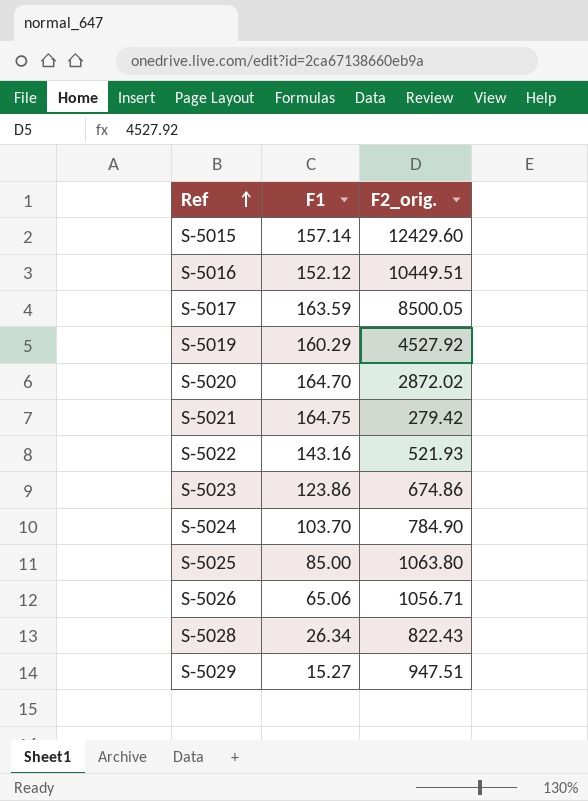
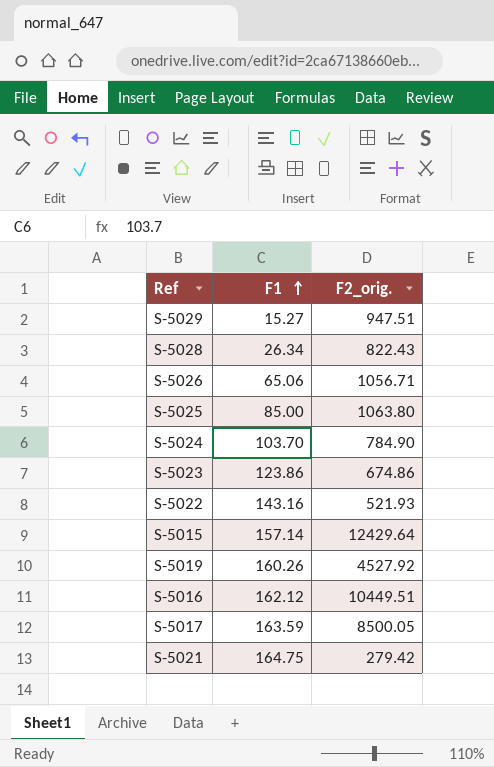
row order: Ref ascending -> F1 ascending
row S-5020: 164.70 | 2872.02 -> none
S-5015 | F2_orig.: 12429.60 -> 12429.64
S-5019 | F1: 160.29 -> 160.26
S-5016 | F1: 152.12 -> 162.12

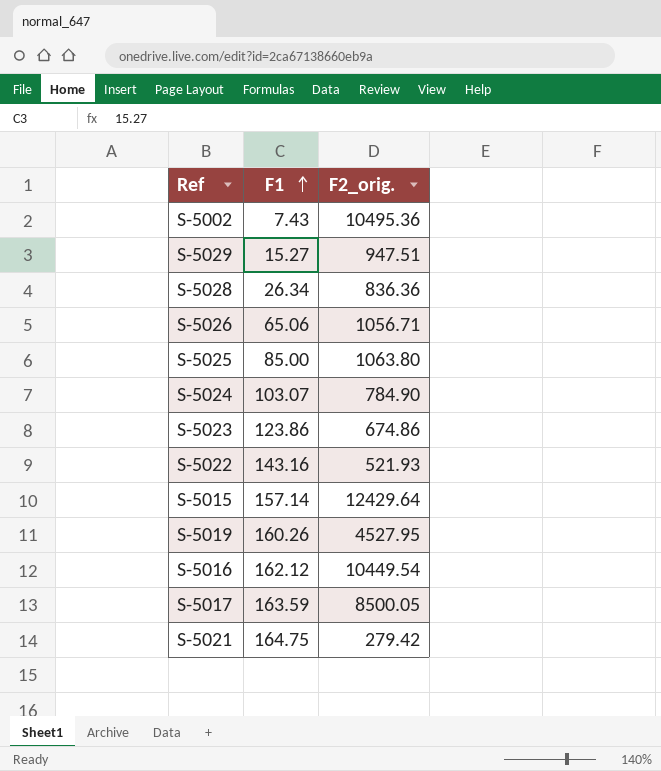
row S-5002: none -> 7.43 | 10495.36
S-5028 | F2_orig.: 822.43 -> 836.36
S-5024 | F1: 103.70 -> 103.07
S-5019 | F2_orig.: 4527.92 -> 4527.95
S-5016 | F2_orig.: 10449.51 -> 10449.54

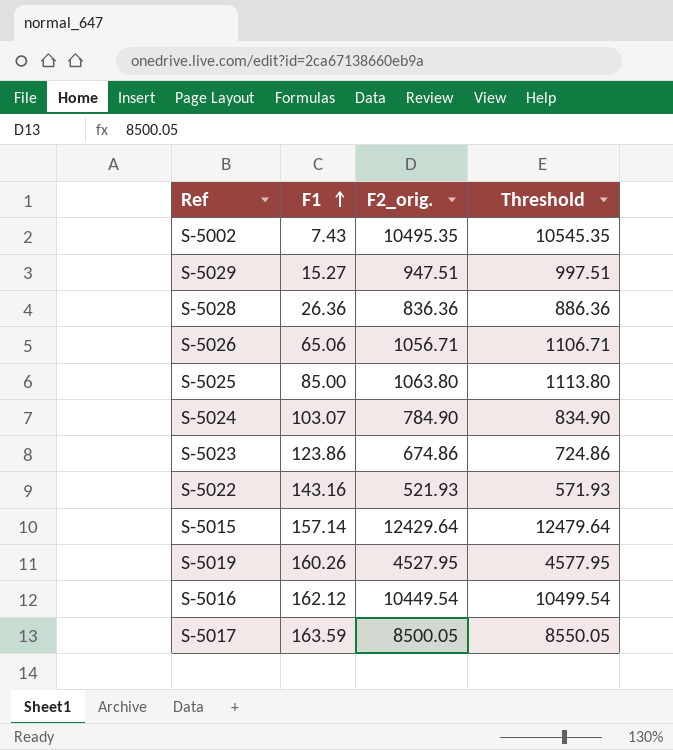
column Threshold | formula: none -> [F2_orig.] + 50
row S-5021: 164.75 | 279.42 -> none
S-5002 | F2_orig.: 10495.36 -> 10495.35
S-5028 | F1: 26.34 -> 26.36

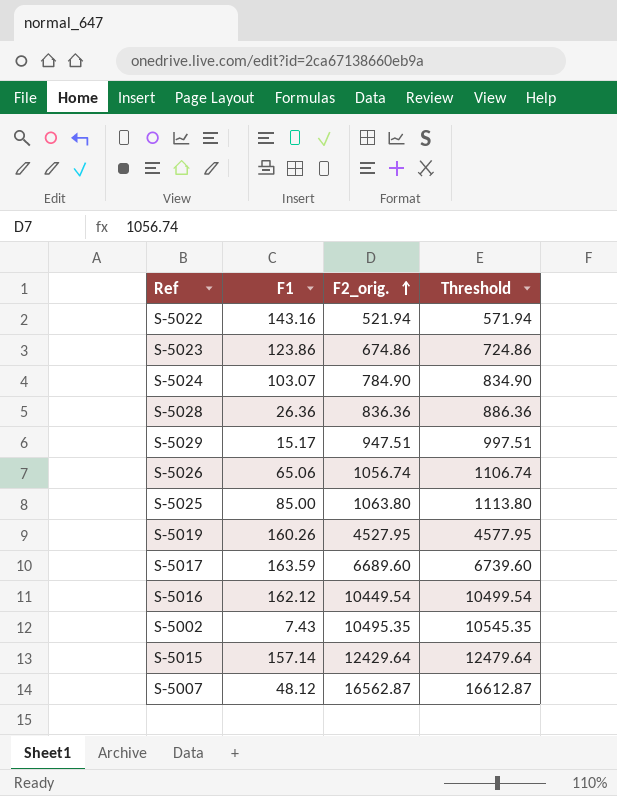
row order: F1 ascending -> F2_orig. ascending
S-5022 | F2_orig.: 521.93 -> 521.94
S-5022 | Threshold: 571.93 -> 571.94
S-5029 | F1: 15.27 -> 15.17
S-5026 | F2_orig.: 1056.71 -> 1056.74
S-5026 | Threshold: 1106.71 -> 1106.74
S-5017 | F2_orig.: 8500.05 -> 6689.60
S-5017 | Threshold: 8550.05 -> 6739.60
row S-5007: none -> 48.12 | 16562.87 | 16612.87

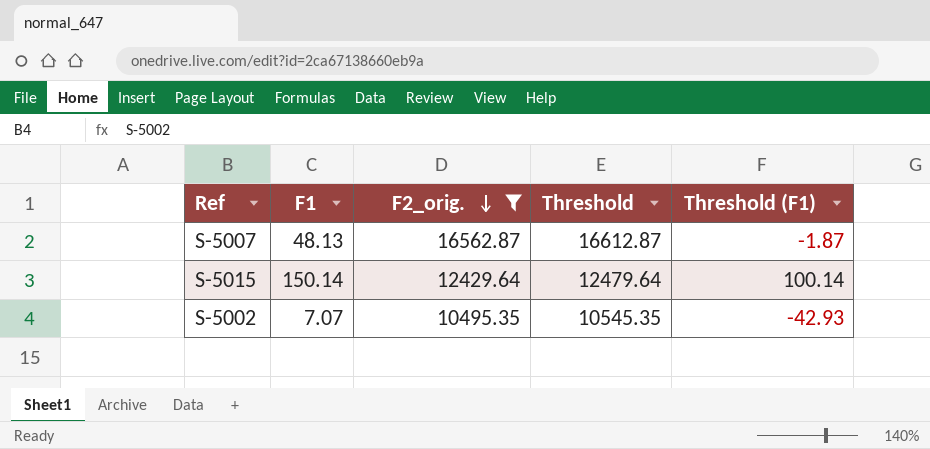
filter: none -> F2_orig. >= 10495.35
row order: F2_orig. ascending -> F2_orig. descending
column Threshold (F1) | formula: none -> [F1] - 50
S-5007 | F1: 48.12 -> 48.13
S-5015 | F1: 157.14 -> 150.14
S-5002 | F1: 7.43 -> 7.07

